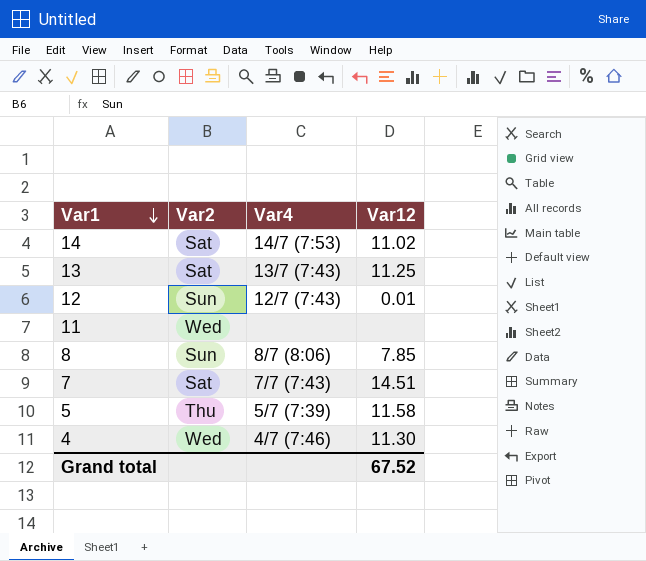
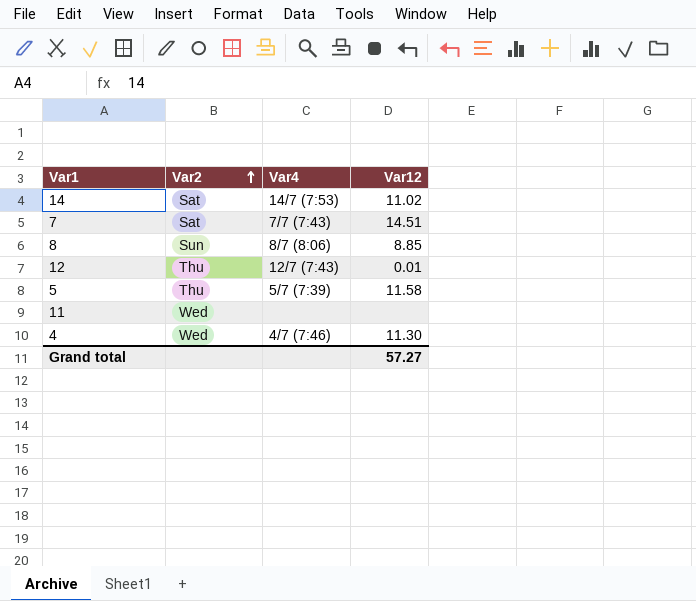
row order: Var1 descending -> Var2 ascending
row 13: Sat | 13/7 (7:43) | 11.25 -> none
8 | Var12: 7.85 -> 8.85
12 | Var2: Sun -> Thu
Grand total | Var12: 67.52 -> 57.27

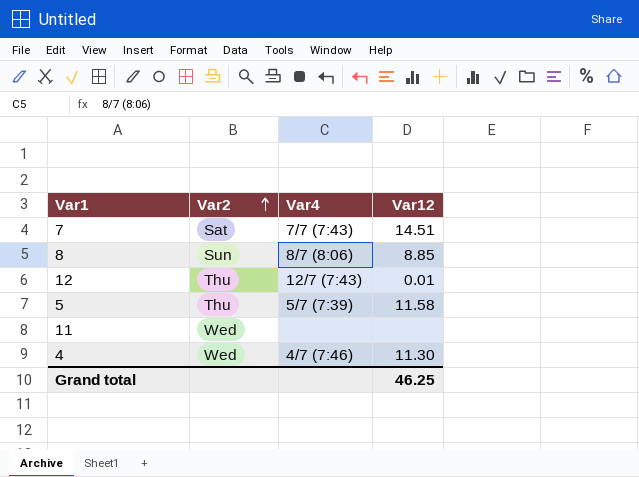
row 14: Sat | 14/7 (7:53) | 11.02 -> none
Grand total | Var12: 57.27 -> 46.25

